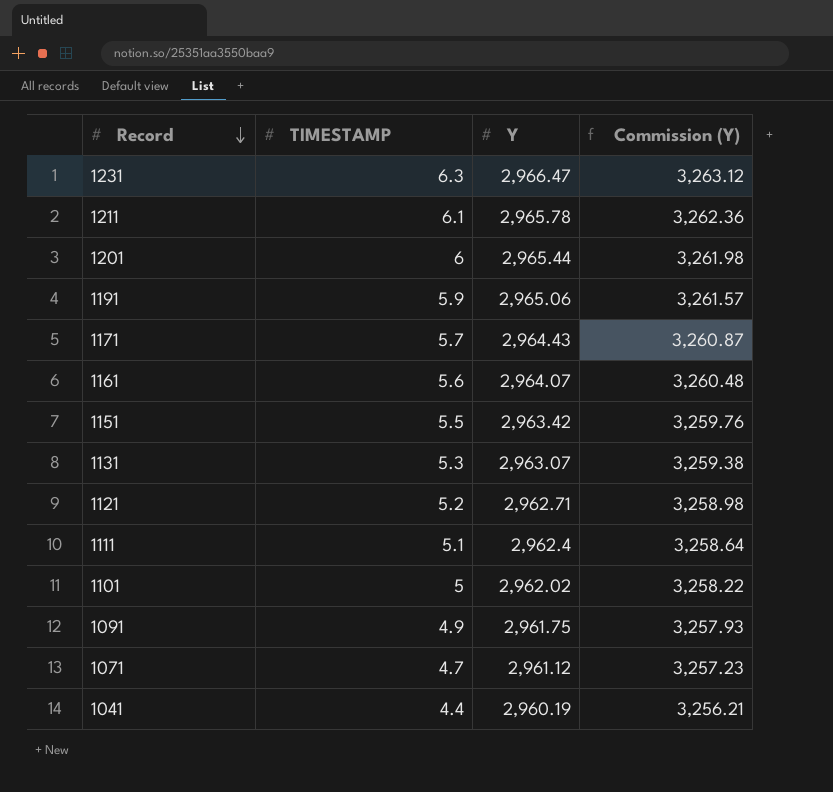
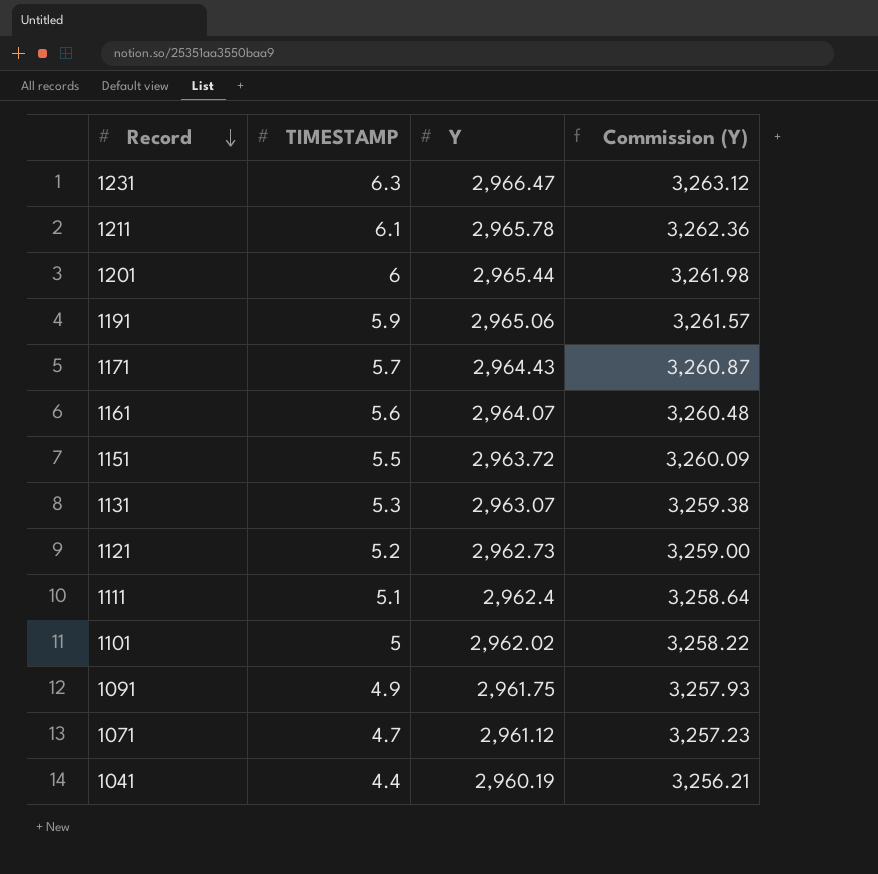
1151 | Y: 2,963.42 -> 2,963.72
1151 | Commission (Y): 3,259.76 -> 3,260.09
1121 | Y: 2,962.71 -> 2,962.73
1121 | Commission (Y): 3,258.98 -> 3,259.00

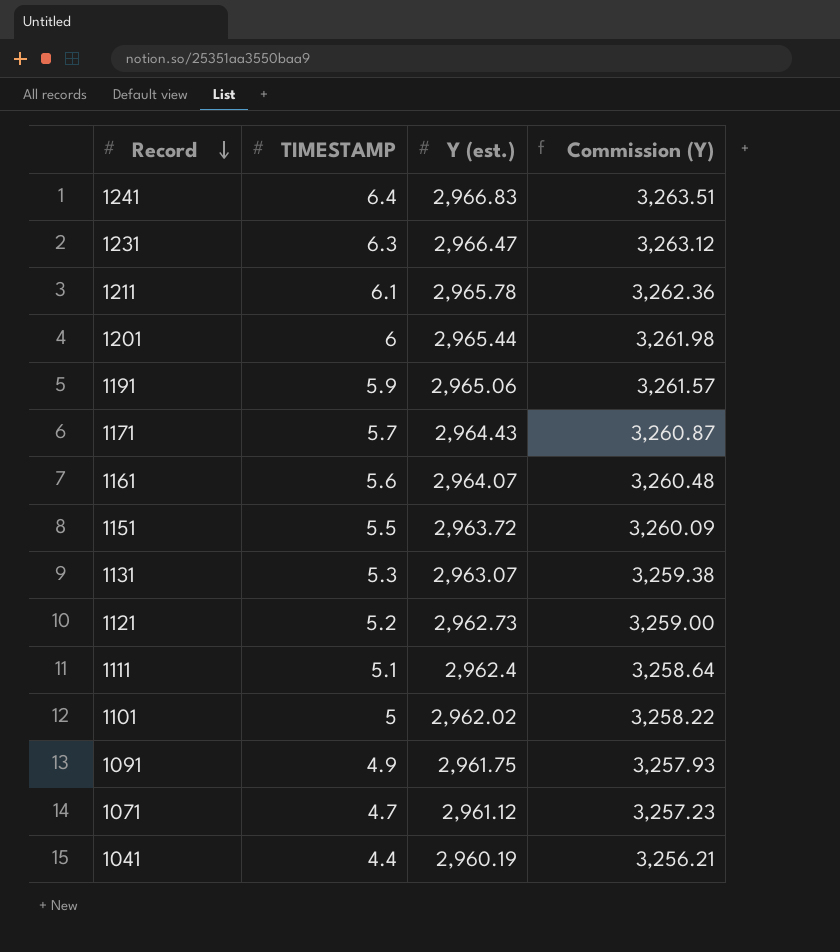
column name: Y -> Y (est.)
row 1241: none -> 6.4 | 2,966.83 | 3,263.51

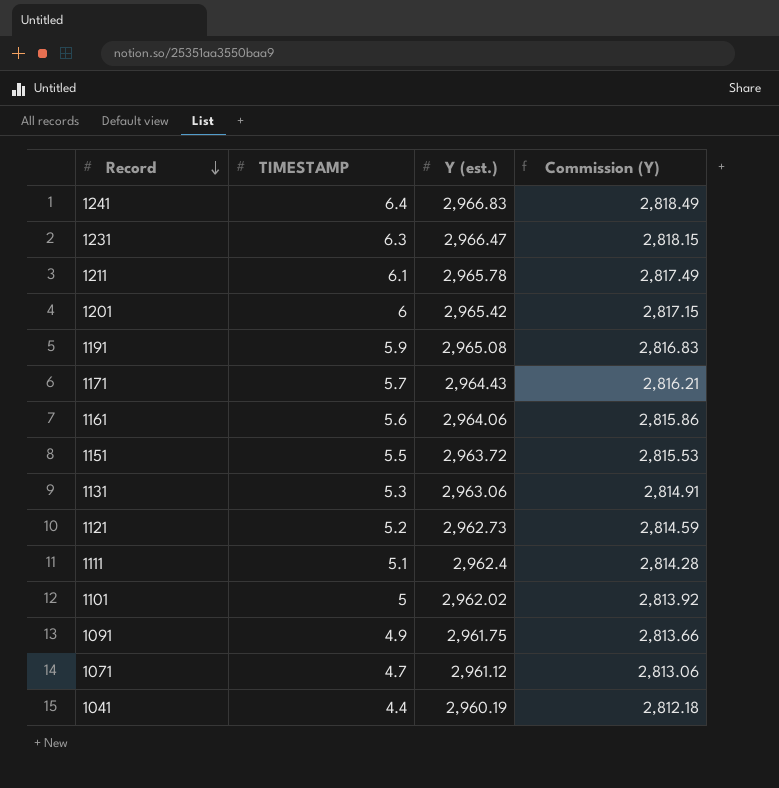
column Commission (Y) | formula: [Y (est.)] * 1.1 -> [Y (est.)] * 0.95
1201 | Y (est.): 2,965.44 -> 2,965.42
1191 | Y (est.): 2,965.06 -> 2,965.08
1161 | Y (est.): 2,964.07 -> 2,964.06
1131 | Y (est.): 2,963.07 -> 2,963.06

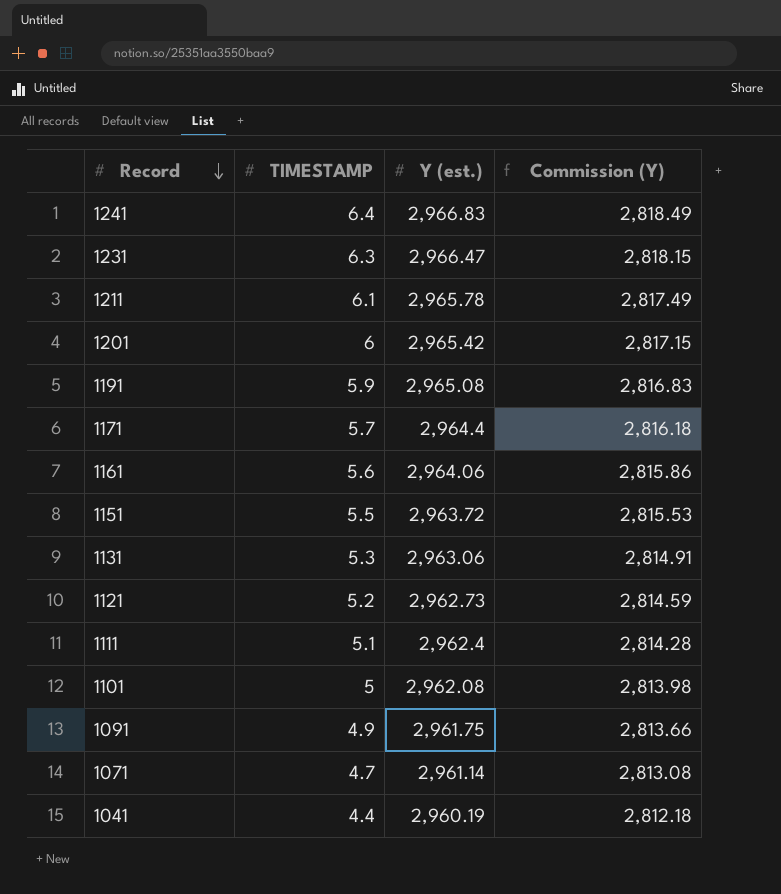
1171 | Y (est.): 2,964.43 -> 2,964.4
1171 | Commission (Y): 2,816.21 -> 2,816.18
1101 | Y (est.): 2,962.02 -> 2,962.08
1101 | Commission (Y): 2,813.92 -> 2,813.98
1071 | Y (est.): 2,961.12 -> 2,961.14
1071 | Commission (Y): 2,813.06 -> 2,813.08

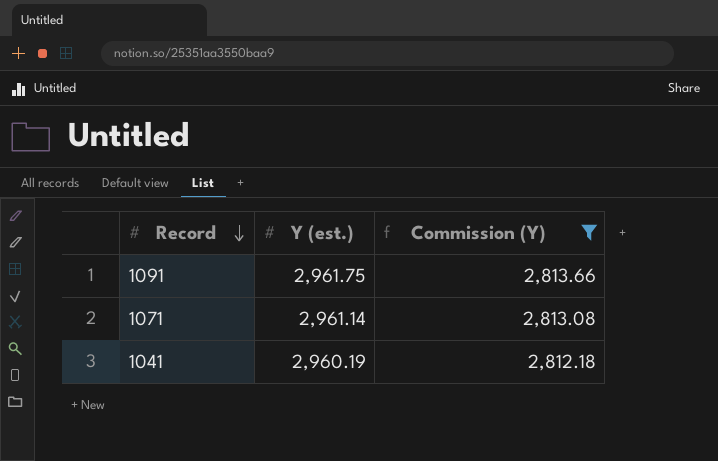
filter: none -> Commission (Y) <= 2,813.66
column TIMESTAMP | position: 2 -> none

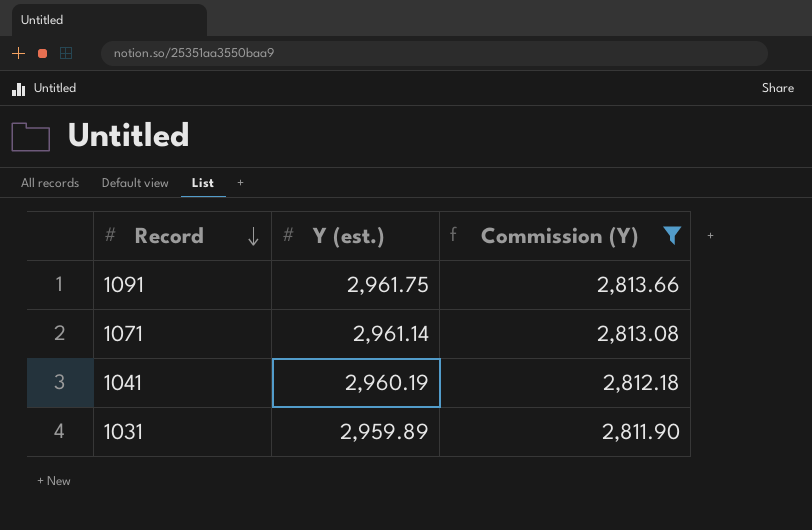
row 1031: none -> 2,959.89 | 2,811.90

